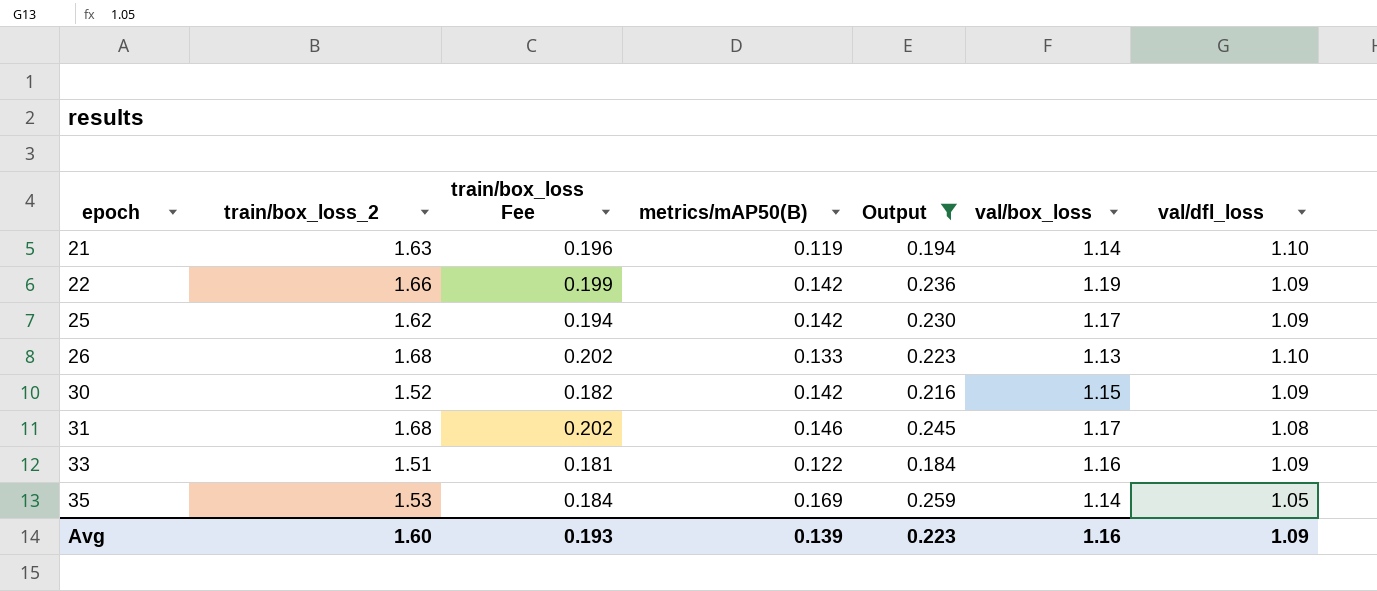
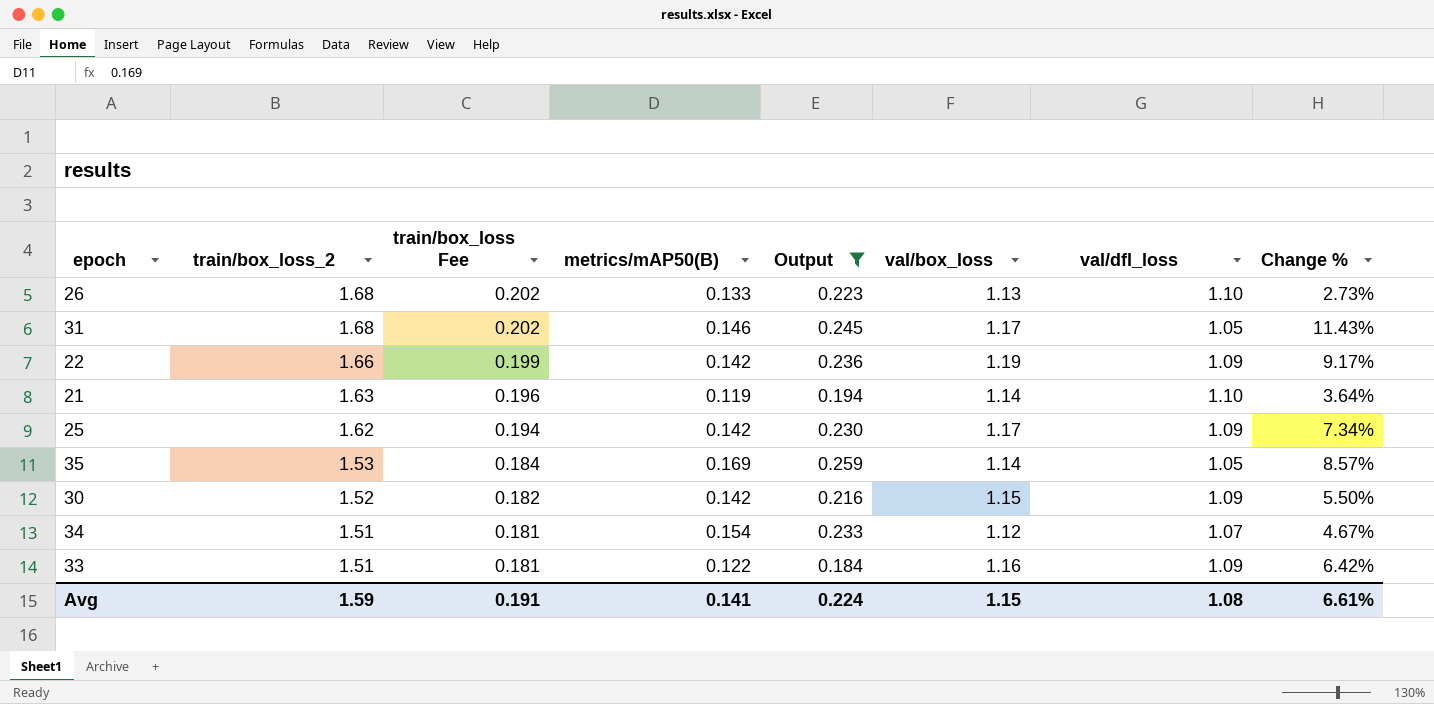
row order: epoch ascending -> train/box_loss_2 descending
column Change % | formula: none -> ([val/box_loss] - [val/dfl_loss]) / [val/dfl_loss]
31 | val/dfl_loss: 1.08 -> 1.05
row 34: none -> 1.51 | 0.181 | 0.154 | 0.233 | 1.12 | 1.07 | 4.67%
Avg | train/box_loss_2: 1.60 -> 1.59
Avg | train/box_loss Fee: 0.193 -> 0.191
Avg | metrics/mAP50(B): 0.139 -> 0.141
Avg | Output: 0.223 -> 0.224
Avg | val/box_loss: 1.16 -> 1.15
Avg | val/dfl_loss: 1.09 -> 1.08

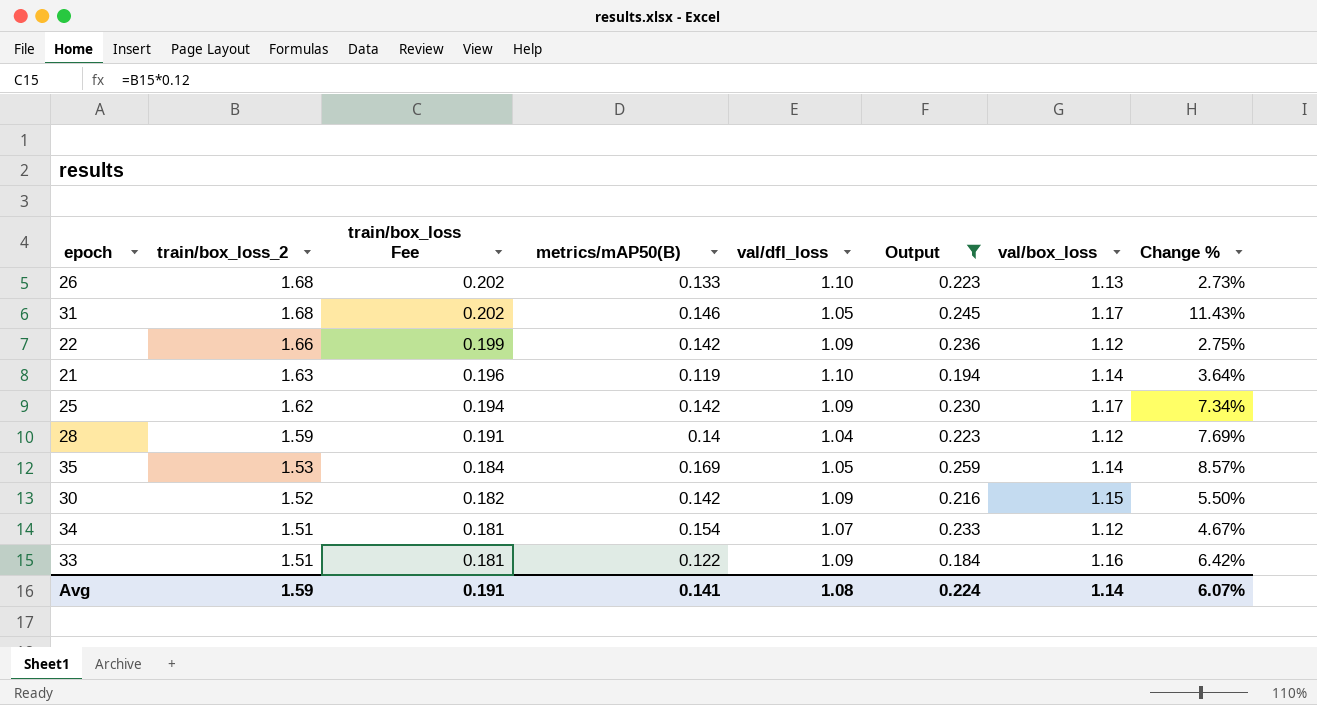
column val/dfl_loss | position: 7 -> 5
22 | val/box_loss: 1.19 -> 1.12
22 | Change %: 9.17% -> 2.75%
row 28: none -> 1.59 | 0.191 | 0.14 | 1.04 | 0.223 | 1.12 | 7.69%
Avg | val/box_loss: 1.15 -> 1.14
Avg | Change %: 6.61% -> 6.07%

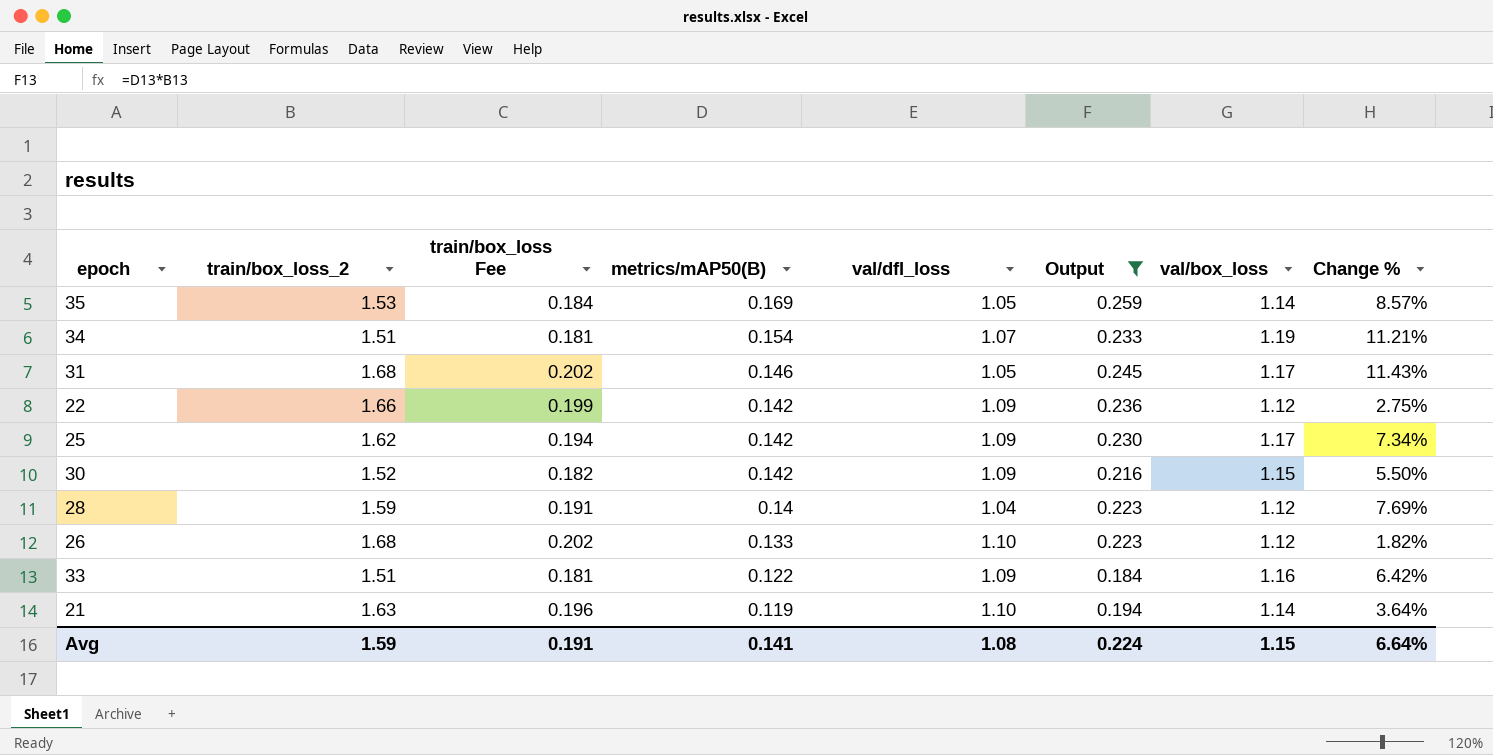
row order: train/box_loss_2 descending -> metrics/mAP50(B) descending
34 | val/box_loss: 1.12 -> 1.19
34 | Change %: 4.67% -> 11.21%
26 | val/box_loss: 1.13 -> 1.12
26 | Change %: 2.73% -> 1.82%
Avg | val/box_loss: 1.14 -> 1.15
Avg | Change %: 6.07% -> 6.64%

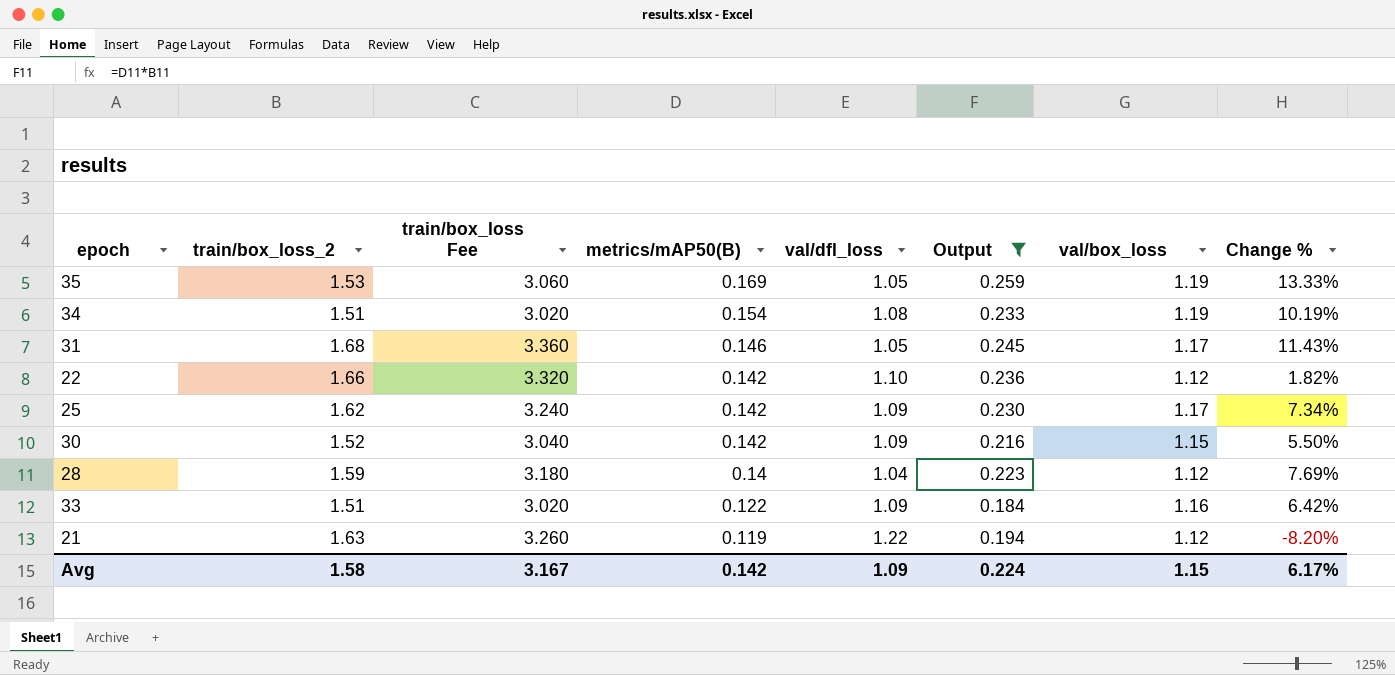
column train/box_loss Fee | formula: [train/box_loss_2] * 0.12 -> [train/box_loss_2] * 2
row 26: 1.68 | 0.202 | 0.133 | 1.10 | 0.223 | 1.12 | 1.82% -> none
35 | val/box_loss: 1.14 -> 1.19
35 | Change %: 8.57% -> 13.33%
34 | val/dfl_loss: 1.07 -> 1.08
34 | Change %: 11.21% -> 10.19%
22 | val/dfl_loss: 1.09 -> 1.10
22 | Change %: 2.75% -> 1.82%
21 | val/dfl_loss: 1.10 -> 1.22
21 | val/box_loss: 1.14 -> 1.12
21 | Change %: 3.64% -> -8.20%
Avg | train/box_loss_2: 1.59 -> 1.58
Avg | train/box_loss Fee: 0.191 -> 3.167
Avg | metrics/mAP50(B): 0.141 -> 0.142
Avg | val/dfl_loss: 1.08 -> 1.09
Avg | Change %: 6.64% -> 6.17%

